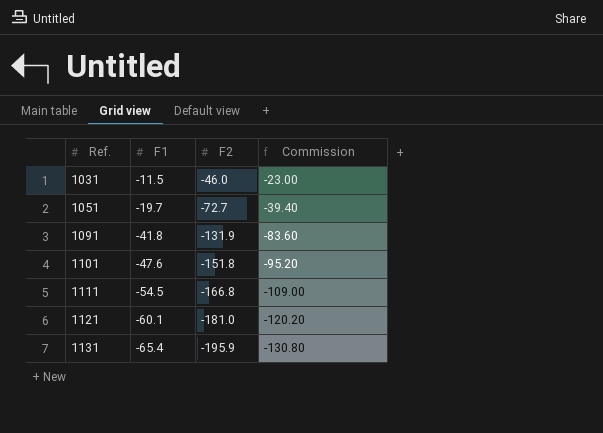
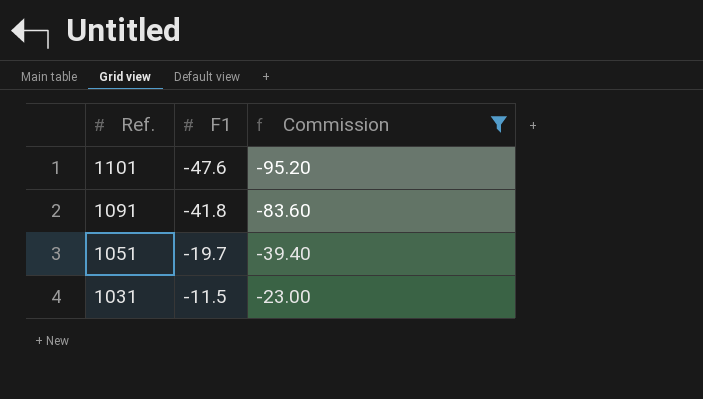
filter: none -> Commission >= -95.20
row order: Ref. ascending -> Ref. descending
column F2 | position: 3 -> none

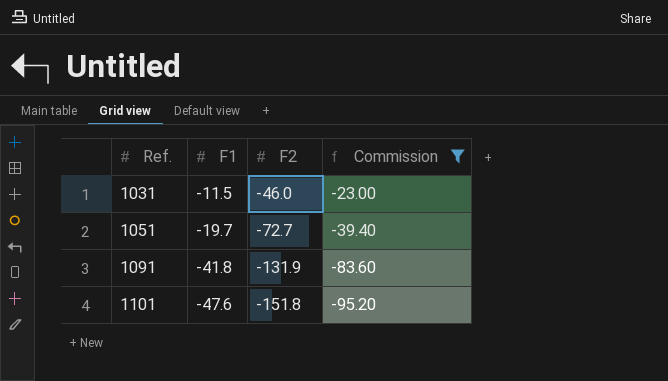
row order: Ref. descending -> Ref. ascending
column F2 | position: none -> 3

